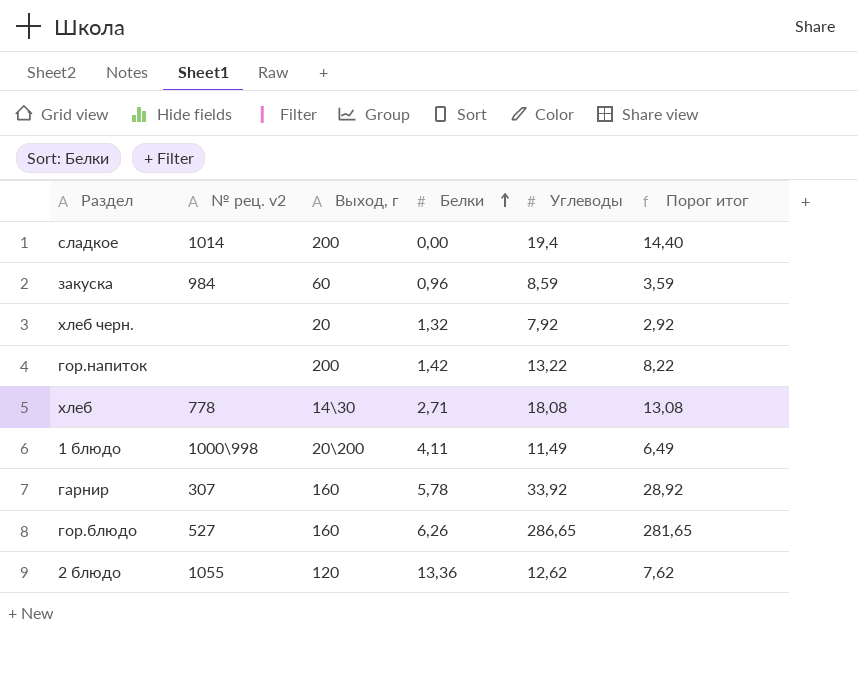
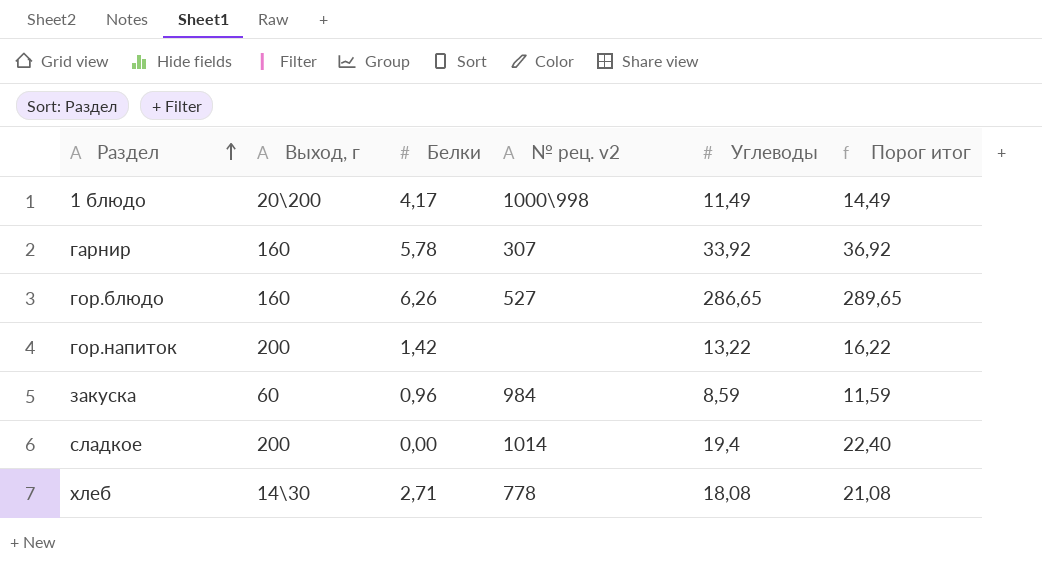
row order: Белки ascending -> Раздел ascending
column № рец. v2 | position: 2 -> 4
column Порог итог | formula: [Углеводы] - 5 -> [Углеводы] + 3
row хлеб черн.: none | 20 | 1,32 | 7,92 | 2,92 -> none
row 2 блюдо: 1055 | 120 | 13,36 | 12,62 | 7,62 -> none
1 блюдо | Белки: 4,11 -> 4,17

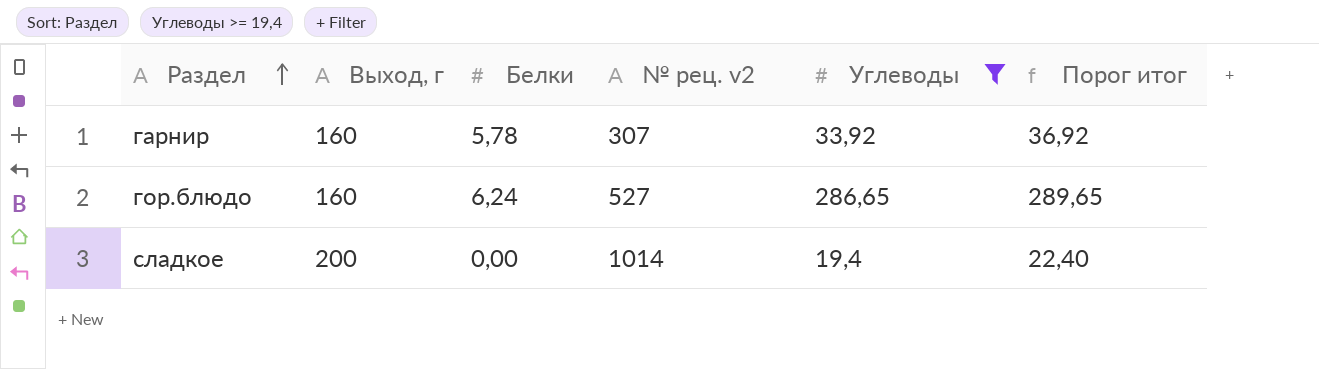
filter: none -> Углеводы >= 19,4
гор.блюдо | Белки: 6,26 -> 6,24

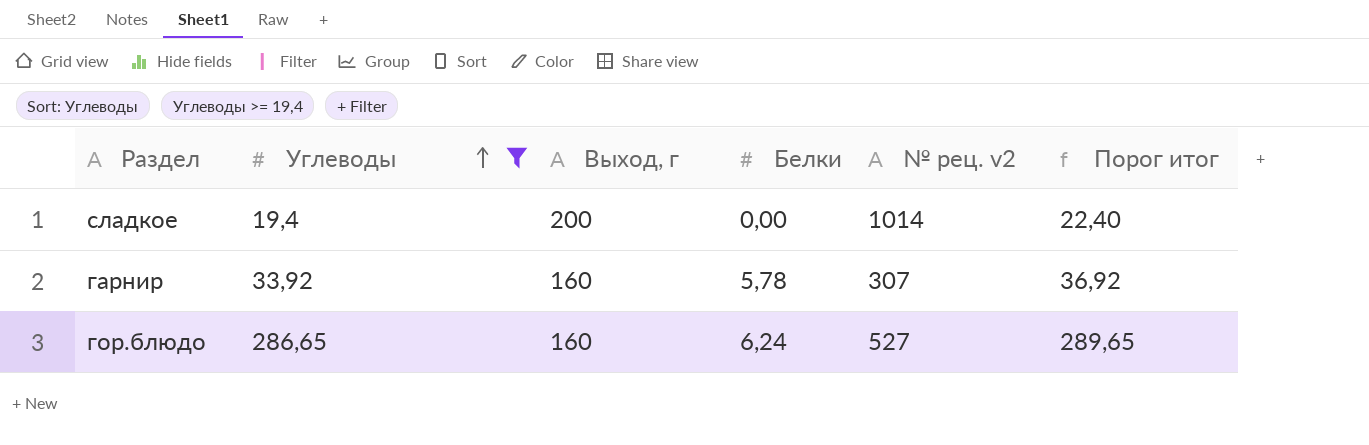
row order: Раздел ascending -> Углеводы ascending
column Углеводы | position: 5 -> 2

